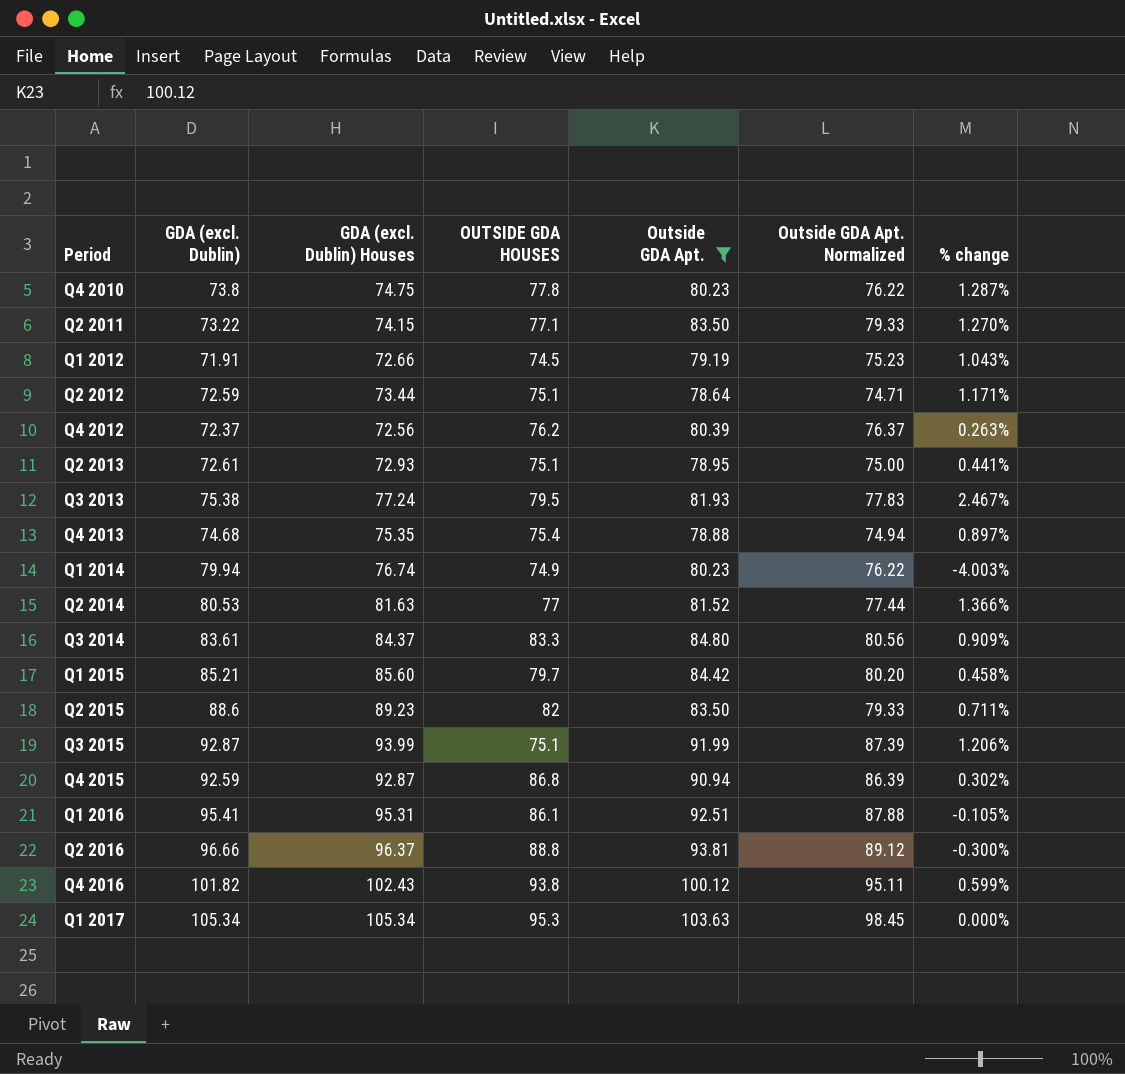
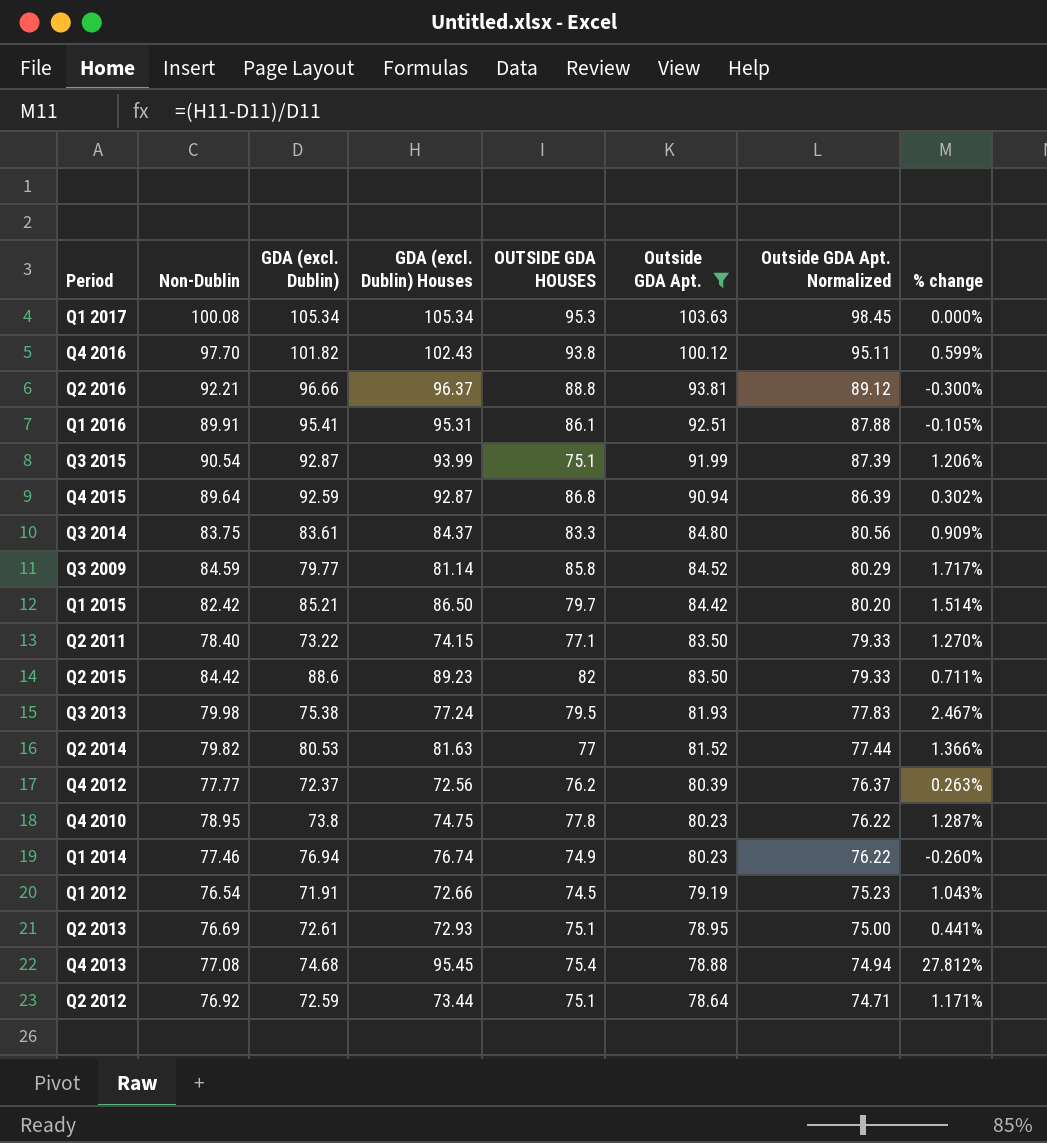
row order: Period ascending -> Outside GDA Apt. descending
column Non-Dublin | position: none -> 2
row Q3 2009: none -> 84.59 | 79.77 | 81.14 | 85.8 | 84.52 | 80.29 | 1.717%
Q1 2015 | GDA (excl. Dublin) Houses: 85.60 -> 86.50
Q1 2015 | % change: 0.458% -> 1.514%
Q1 2014 | GDA (excl. Dublin): 79.94 -> 76.94
Q1 2014 | % change: -4.003% -> -0.260%
Q4 2013 | GDA (excl. Dublin) Houses: 75.35 -> 95.45
Q4 2013 | % change: 0.897% -> 27.812%

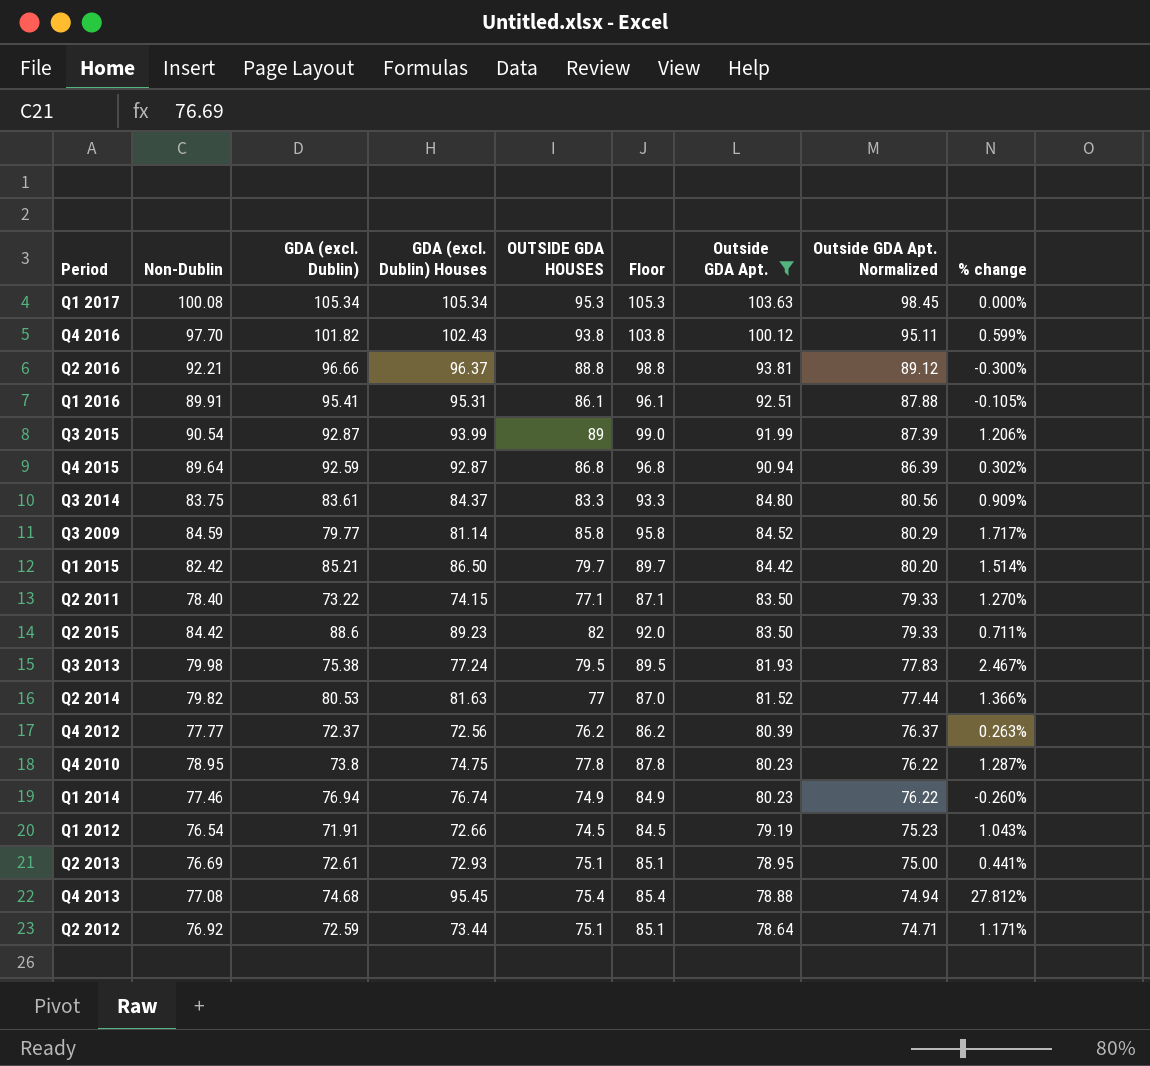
column Floor | formula: none -> [OUTSIDE GDA HOUSES] + 10
Q3 2015 | OUTSIDE GDA HOUSES: 75.1 -> 89

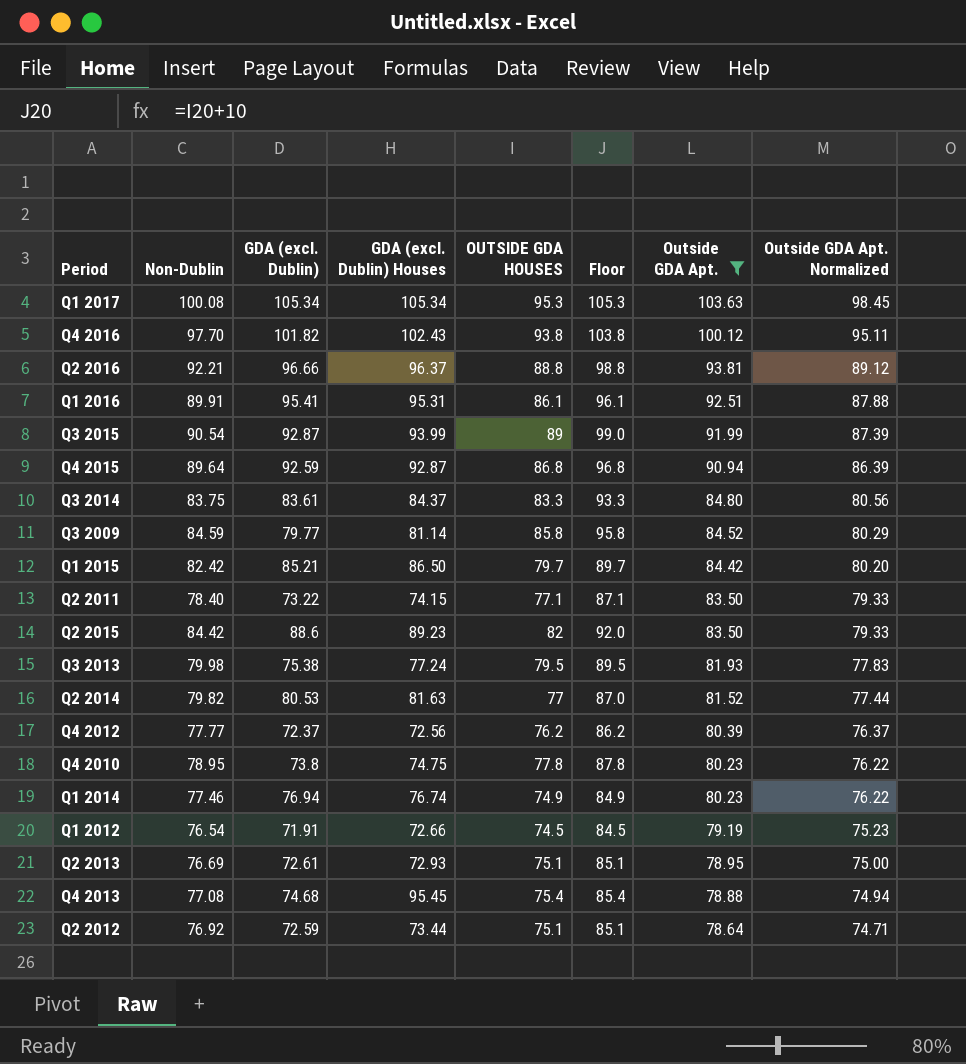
column % change | formula: ([GDA (excl. Dublin) Houses] - [GDA (excl. Dublin)]) / [GDA (excl. Dublin)] -> none

